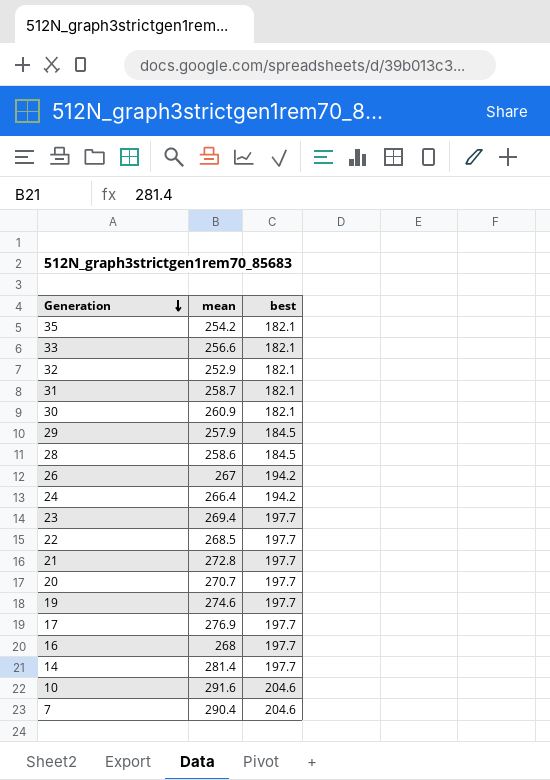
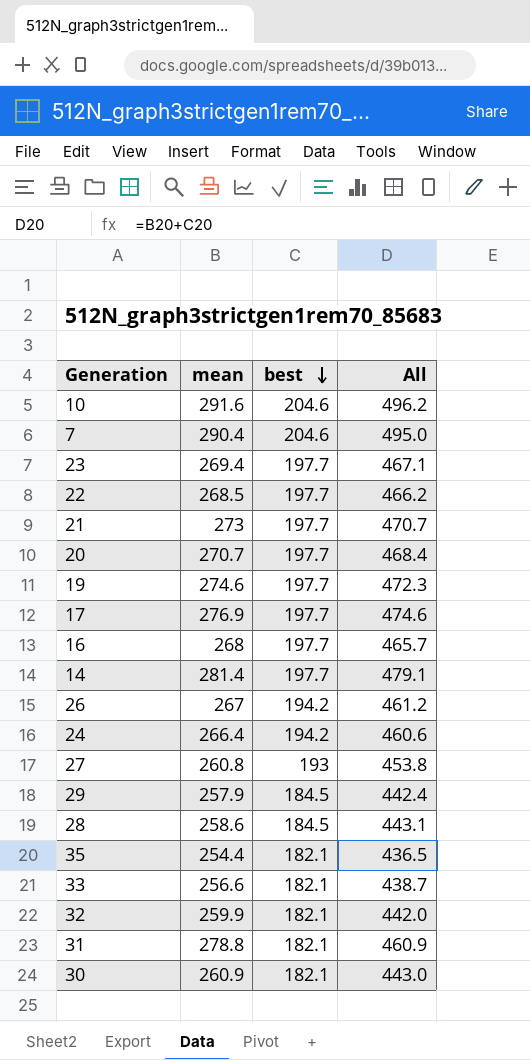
row order: Generation descending -> best descending
column All | formula: none -> [mean] + [best]
21 | mean: 272.8 -> 273
row 27: none -> 260.8 | 193 | 453.8
35 | mean: 254.2 -> 254.4
32 | mean: 252.9 -> 259.9
31 | mean: 258.7 -> 278.8

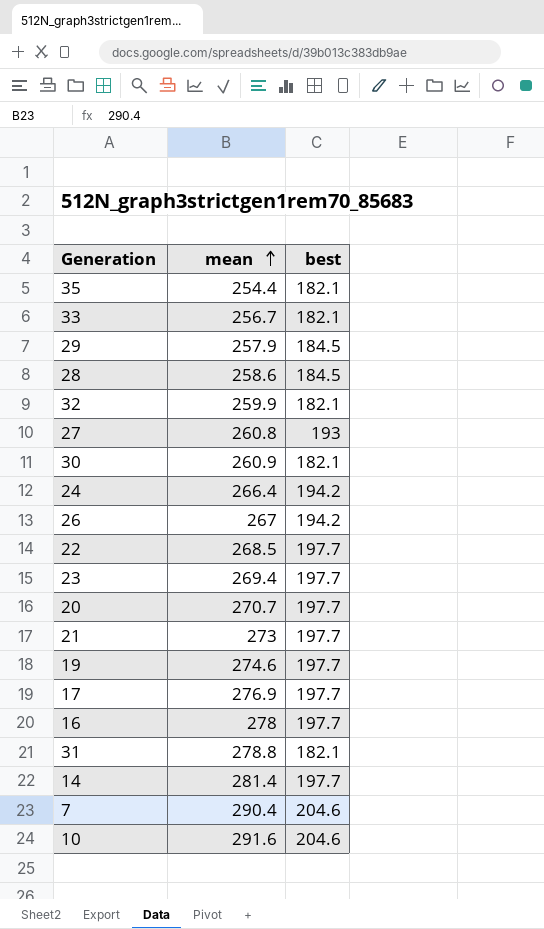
row order: best descending -> mean ascending
column All | formula: [mean] + [best] -> none
33 | mean: 256.6 -> 256.7
16 | mean: 268 -> 278

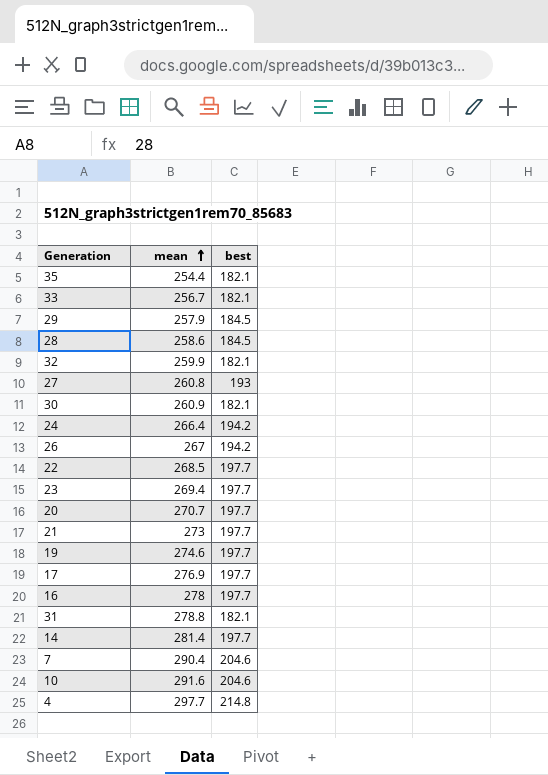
row 4: none -> 297.7 | 214.8

